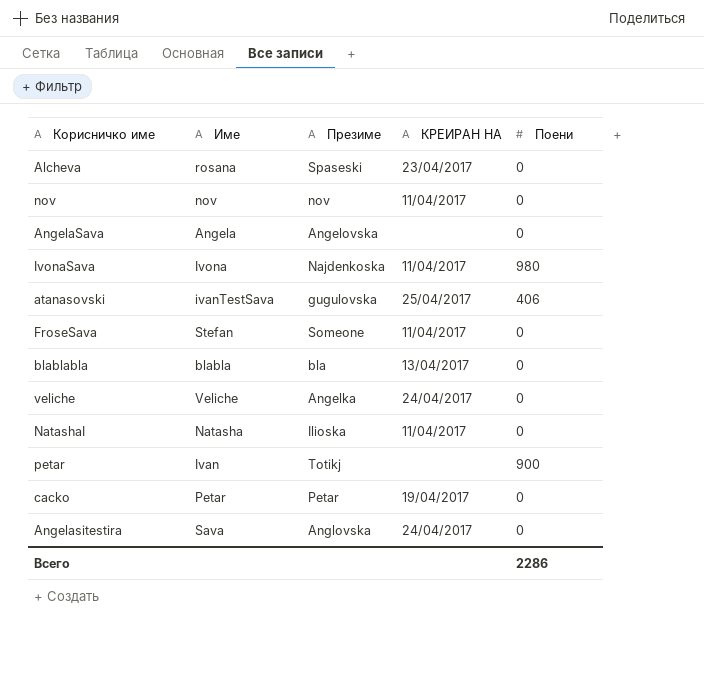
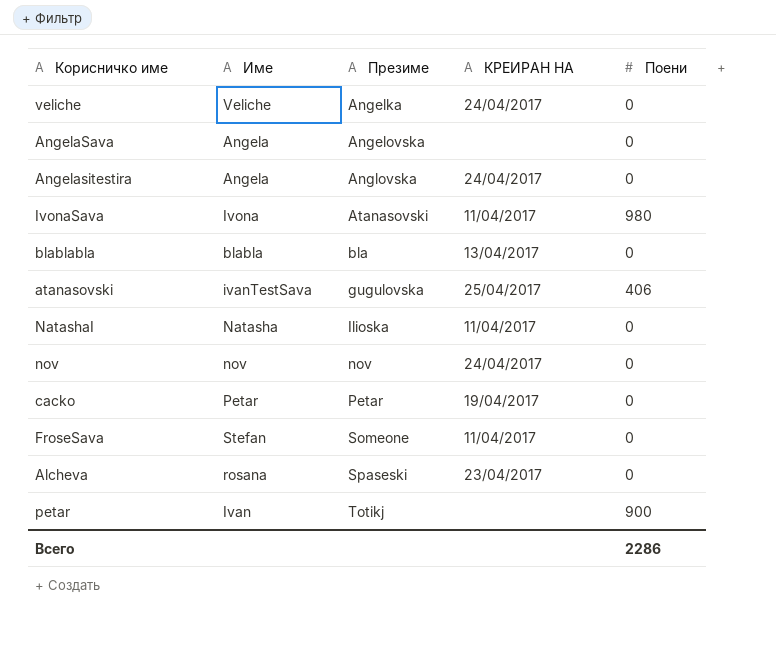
row order: none -> Презиме ascending
Angelasitestira | Име: Sava -> Angela
IvonaSava | Презиме: Najdenkoska -> Atanasovski
nov | КРЕИРАН НА: 11/04/2017 -> 24/04/2017

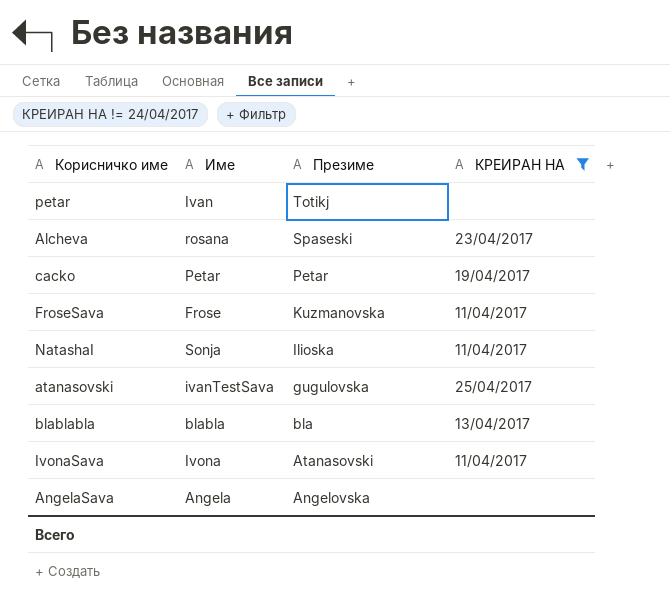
filter: none -> КРЕИРАН НА != 24/04/2017
row order: Презиме ascending -> Презиме descending
column Поени | position: 5 -> none
FroseSava | Име: Stefan -> Frose
FroseSava | Презиме: Someone -> Kuzmanovska
NatashaI | Име: Natasha -> Sonja

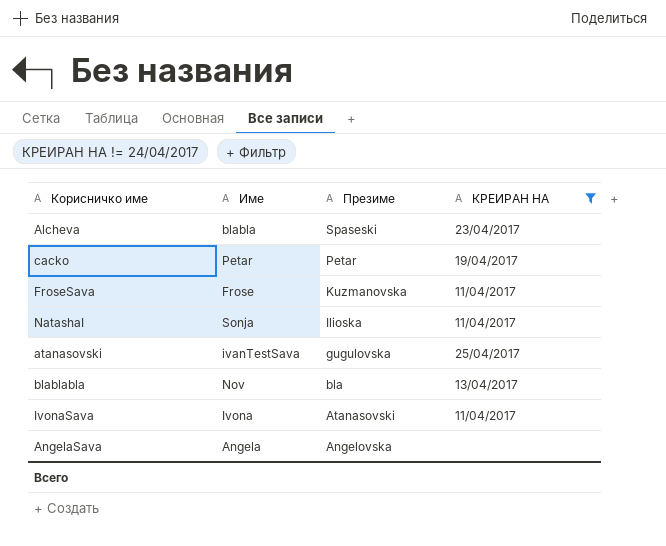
row petar: Ivan | Totikj | none -> none
Alcheva | Име: rosana -> blabla
blablabla | Име: blabla -> Nov

